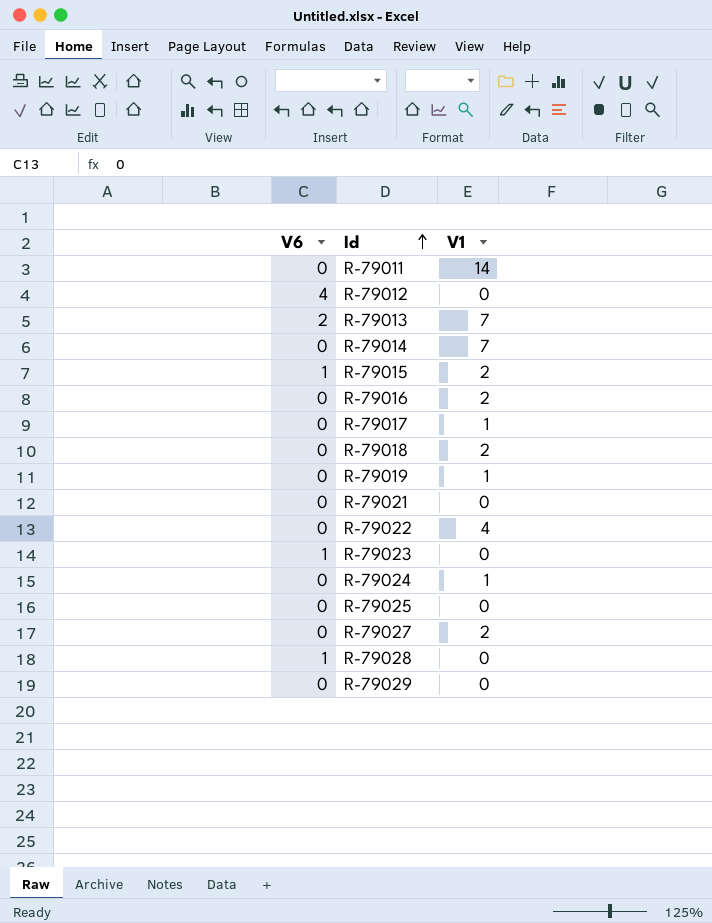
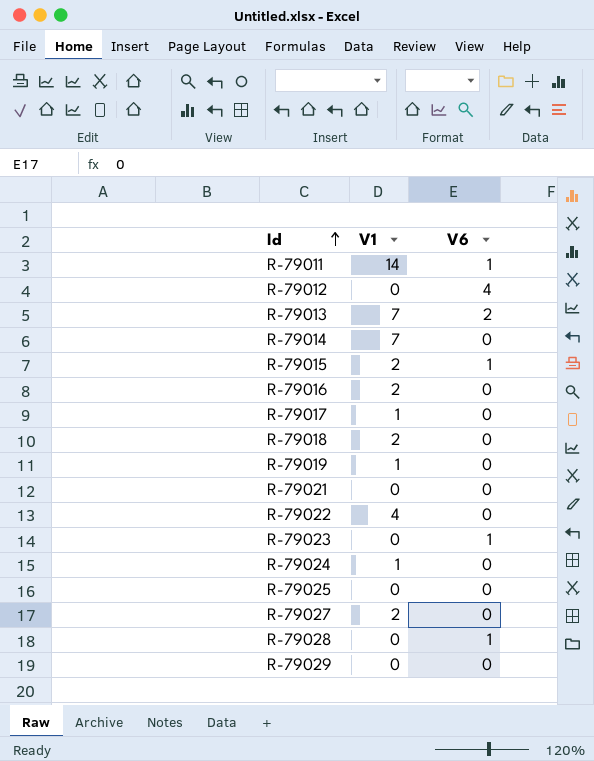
column V6 | position: 1 -> 3
R-79011 | V6: 0 -> 1

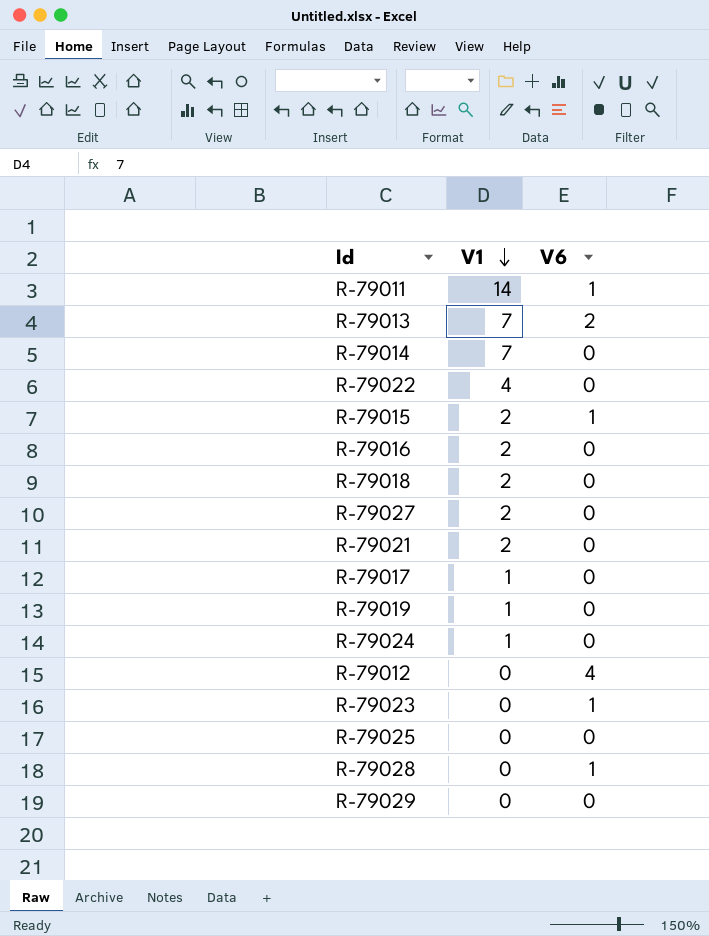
row order: Id ascending -> V1 descending
R-79021 | V1: 0 -> 2

